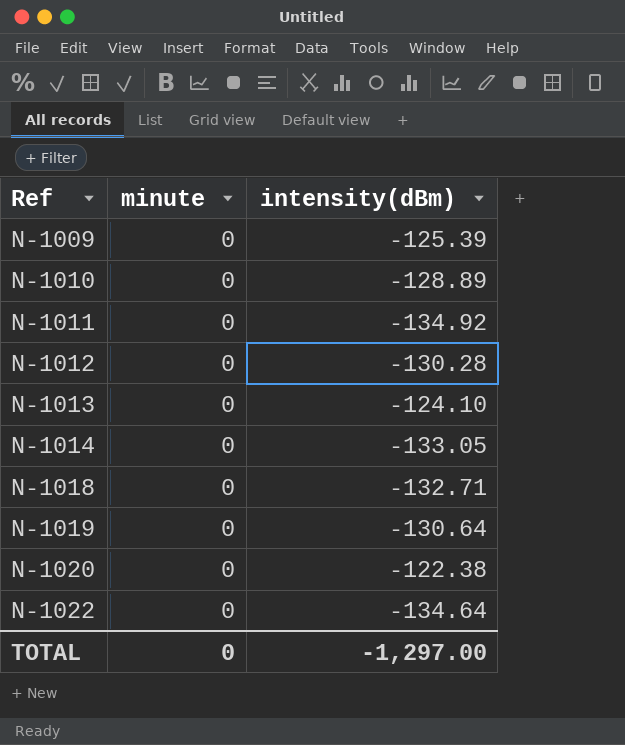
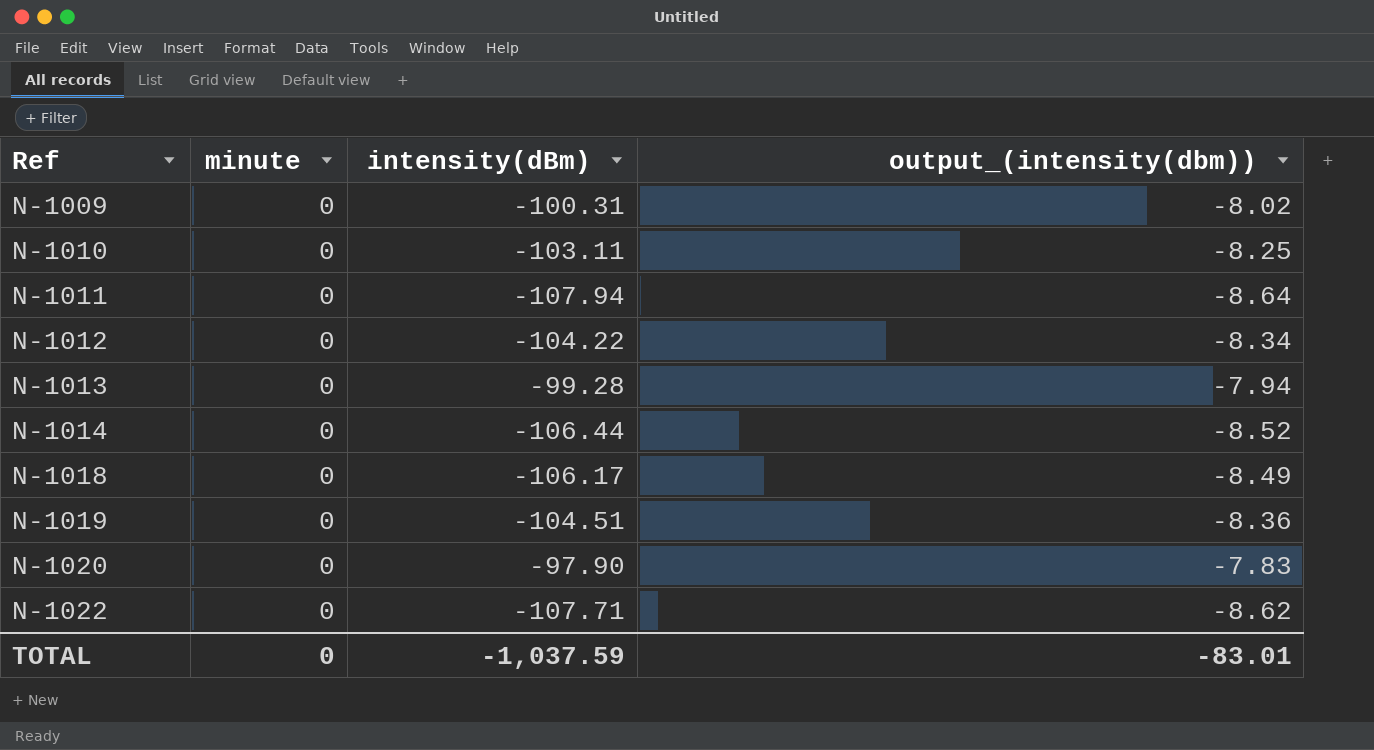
column output_(intensity(dbm)) | formula: none -> [intensity(dBm)] * 0.08
N-1009 | intensity(dBm): -125.39 -> -100.31
N-1010 | intensity(dBm): -128.89 -> -103.11
N-1011 | intensity(dBm): -134.92 -> -107.94
N-1012 | intensity(dBm): -130.28 -> -104.22
N-1013 | intensity(dBm): -124.10 -> -99.28
N-1014 | intensity(dBm): -133.05 -> -106.44
N-1018 | intensity(dBm): -132.71 -> -106.17
N-1019 | intensity(dBm): -130.64 -> -104.51
N-1020 | intensity(dBm): -122.38 -> -97.90
N-1022 | intensity(dBm): -134.64 -> -107.71
TOTAL | intensity(dBm): -1,297.00 -> -1,037.59

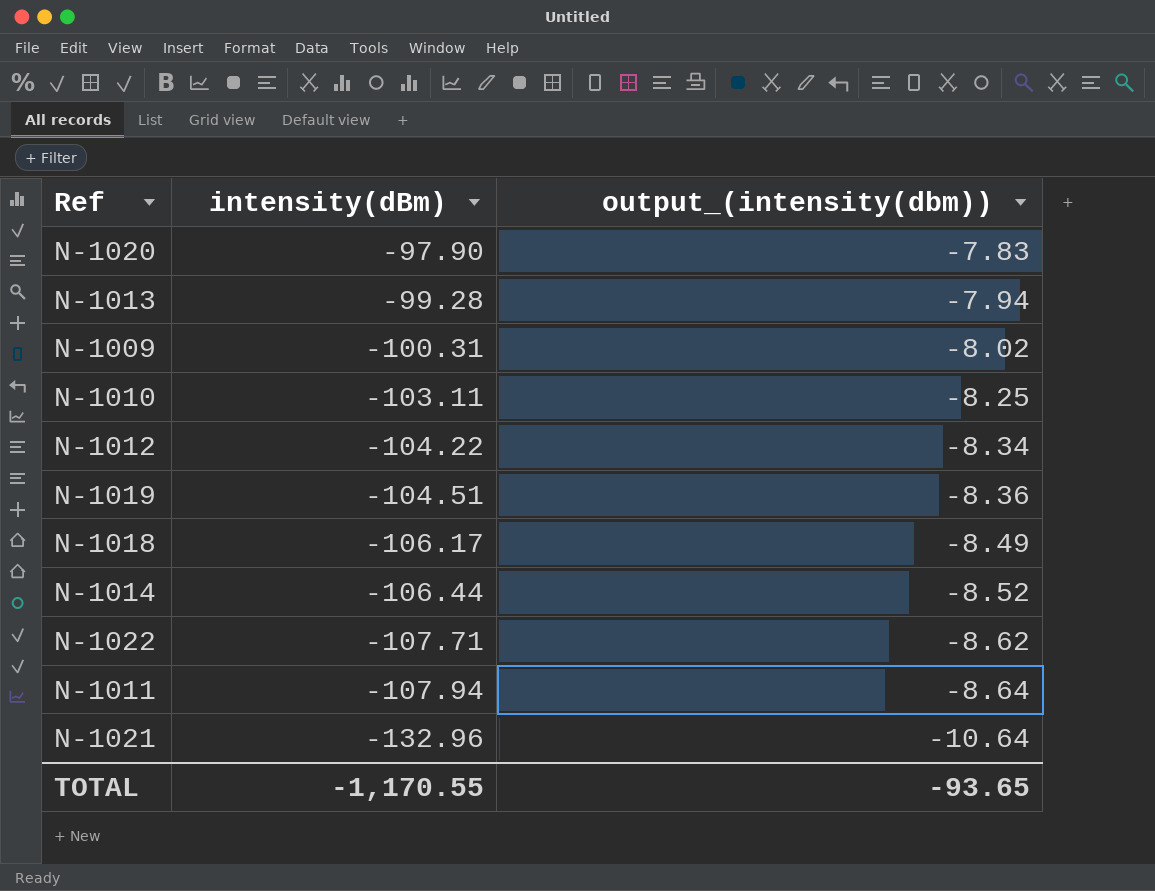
row order: Ref ascending -> intensity(dBm) descending
column minute | position: 2 -> none
row N-1021: none -> -132.96 | -10.64
TOTAL | intensity(dBm): -1,037.59 -> -1,170.55
TOTAL | output_(intensity(dbm)): -83.01 -> -93.65

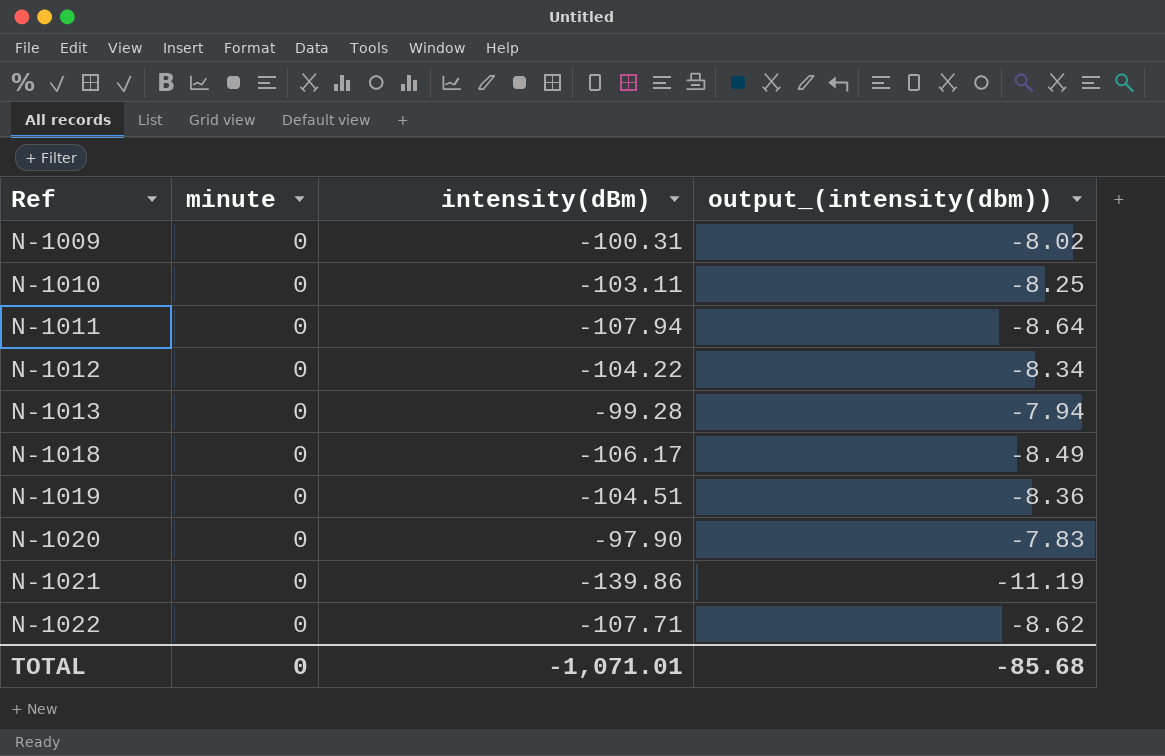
row order: intensity(dBm) descending -> Ref ascending
column minute | position: none -> 2
row N-1014: -106.44 | -8.52 -> none
N-1021 | intensity(dBm): -132.96 -> -139.86
N-1021 | output_(intensity(dbm)): -10.64 -> -11.19
TOTAL | intensity(dBm): -1,170.55 -> -1,071.01
TOTAL | output_(intensity(dbm)): -93.65 -> -85.68

